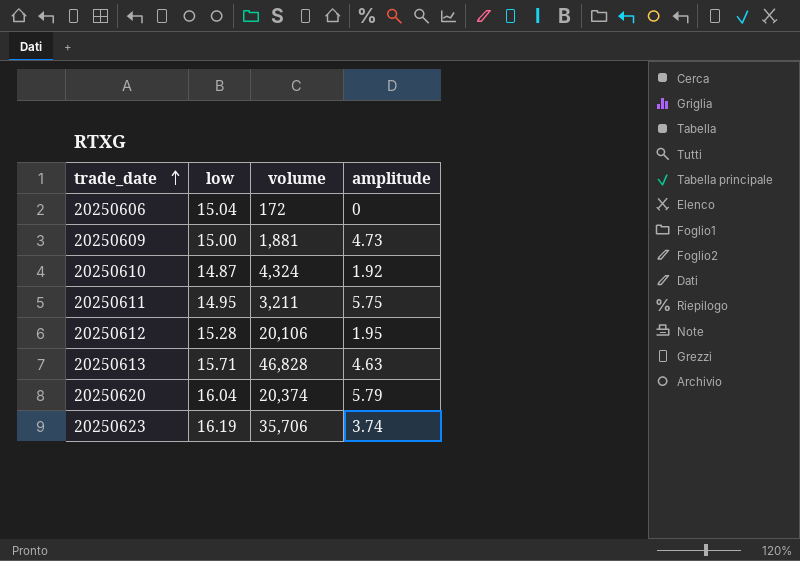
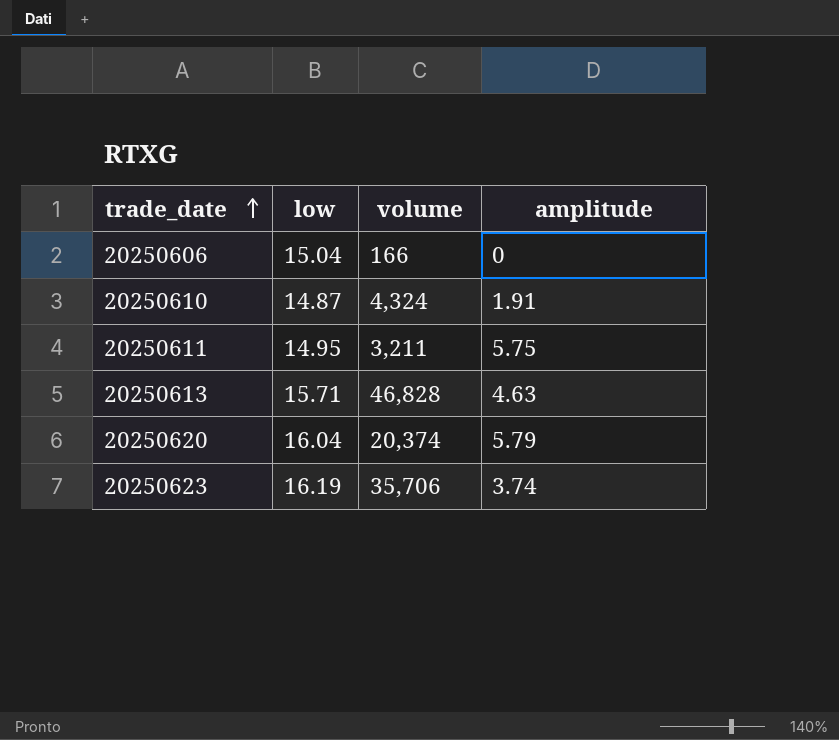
row 20250609: 15.00 | 1,881 | 4.73 -> none
row 20250612: 15.28 | 20,106 | 1.95 -> none
20250606 | volume: 172 -> 166
20250610 | amplitude: 1.92 -> 1.91

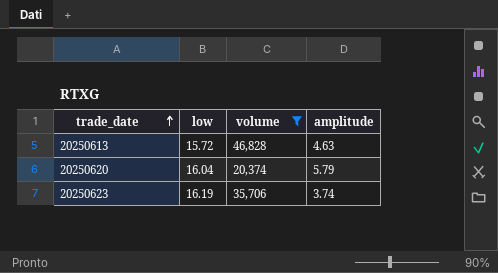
filter: none -> volume >= 20,374
20250613 | low: 15.71 -> 15.72

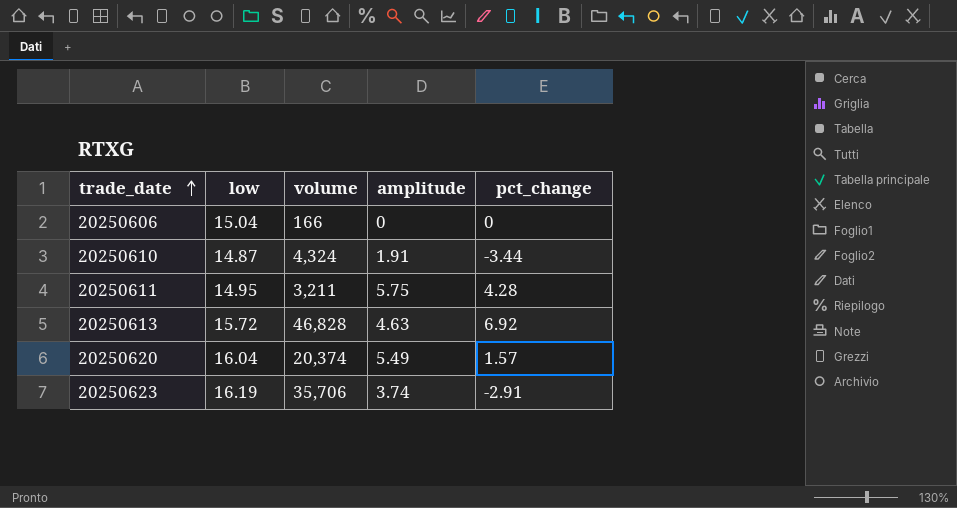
filter: volume >= 20,374 -> none
column pct_change | position: none -> 5
20250620 | amplitude: 5.79 -> 5.49

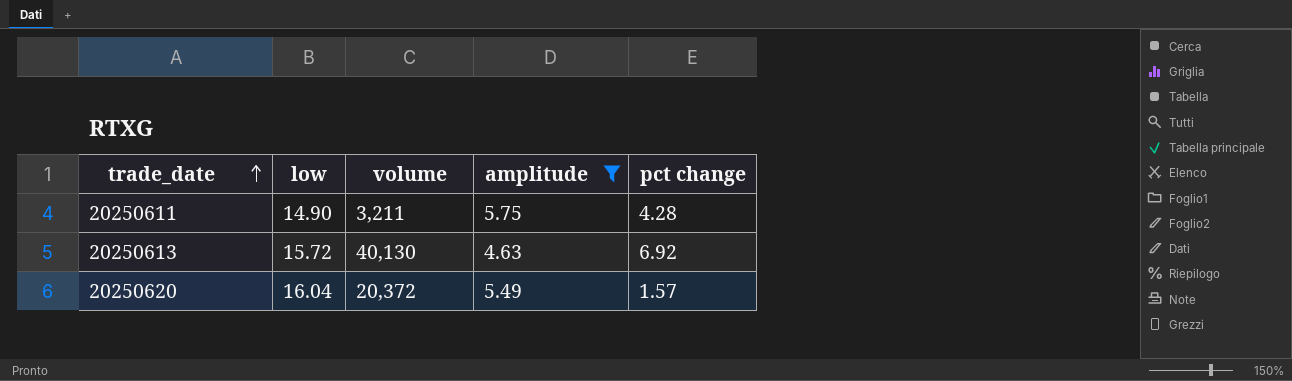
filter: none -> amplitude >= 4.63
column name: pct_change -> pct change
20250611 | low: 14.95 -> 14.90
20250613 | volume: 46,828 -> 40,130
20250620 | volume: 20,374 -> 20,372

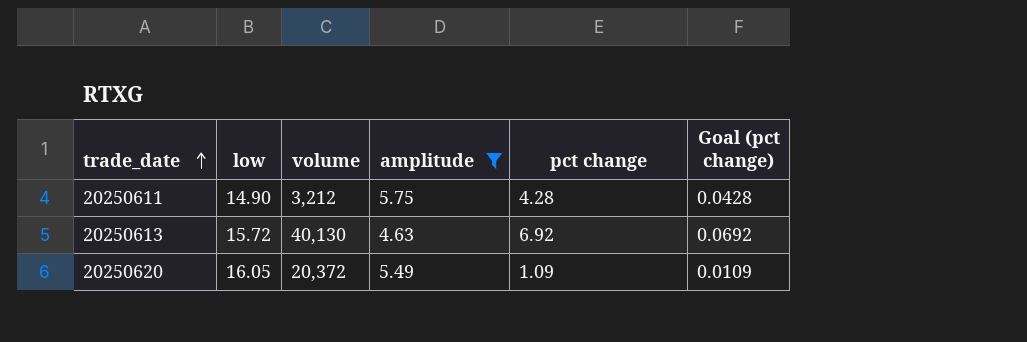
column Goal (pct change) | formula: none -> [pct change] * 0.01
20250611 | volume: 3,211 -> 3,212
20250620 | low: 16.04 -> 16.05
20250620 | pct change: 1.57 -> 1.09

